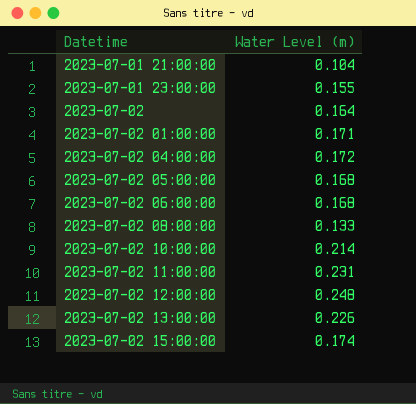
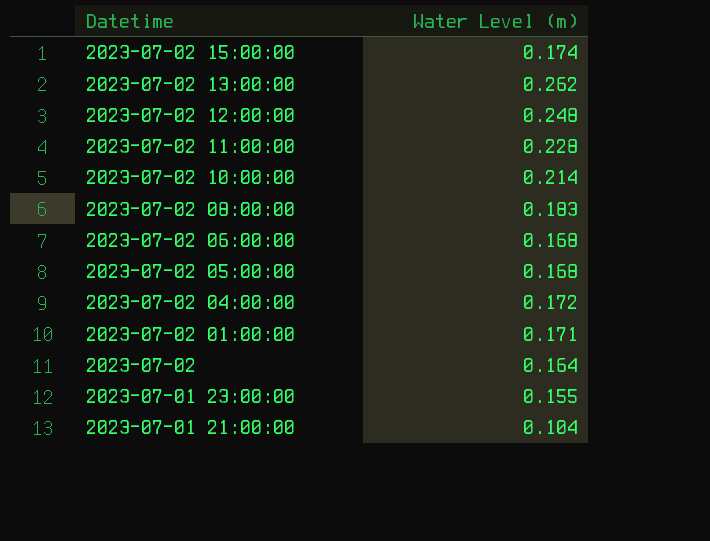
row order: Datetime ascending -> Datetime descending
2023-07-02 13:00:00 | Water Level (m): 0.226 -> 0.262
2023-07-02 11:00:00 | Water Level (m): 0.231 -> 0.228
2023-07-02 08:00:00 | Water Level (m): 0.133 -> 0.183

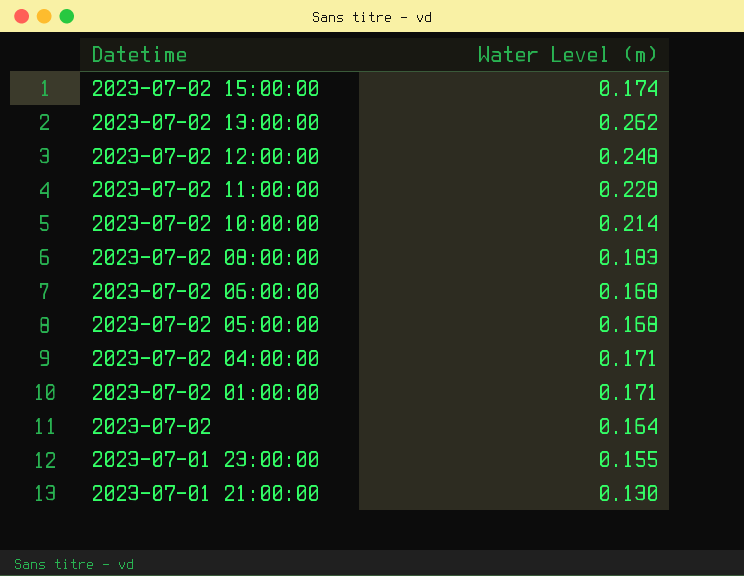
2023-07-02 04:00:00 | Water Level (m): 0.172 -> 0.171
2023-07-01 21:00:00 | Water Level (m): 0.104 -> 0.130

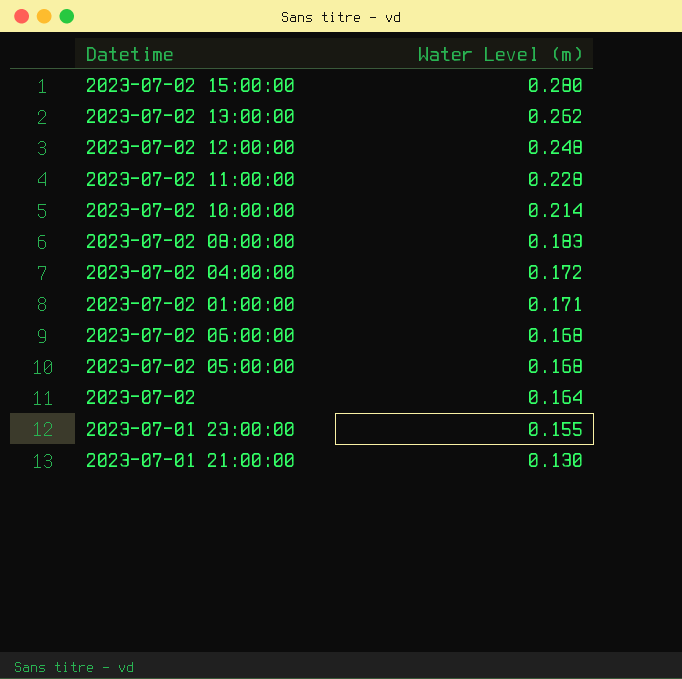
row order: Datetime descending -> Water Level (m) descending
2023-07-02 15:00:00 | Water Level (m): 0.174 -> 0.280
2023-07-02 04:00:00 | Water Level (m): 0.171 -> 0.172

